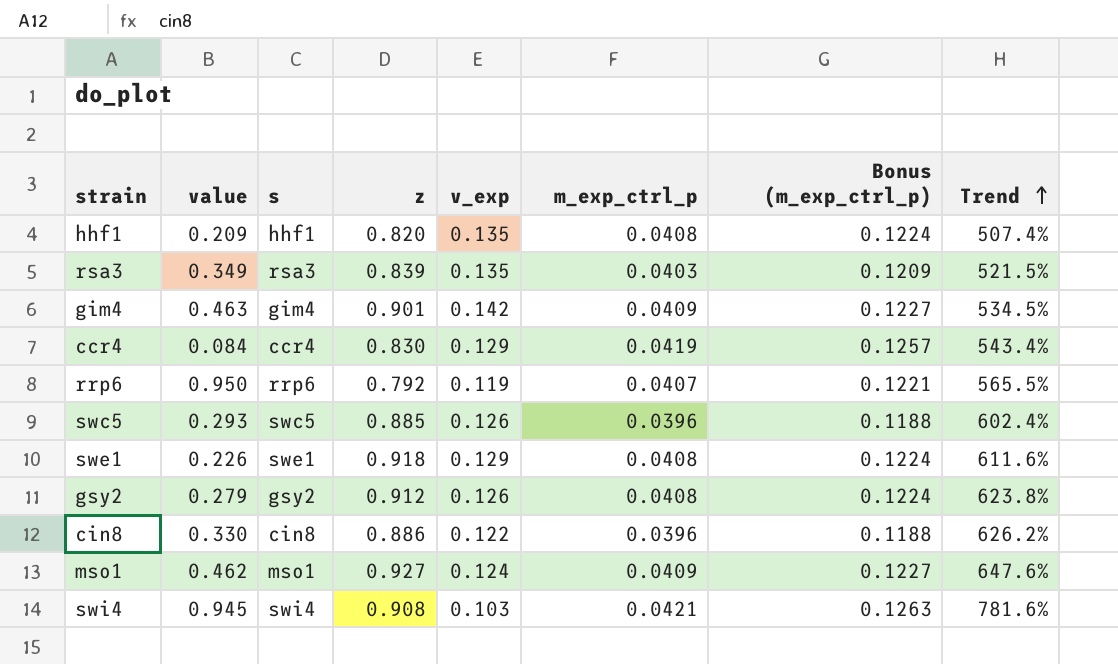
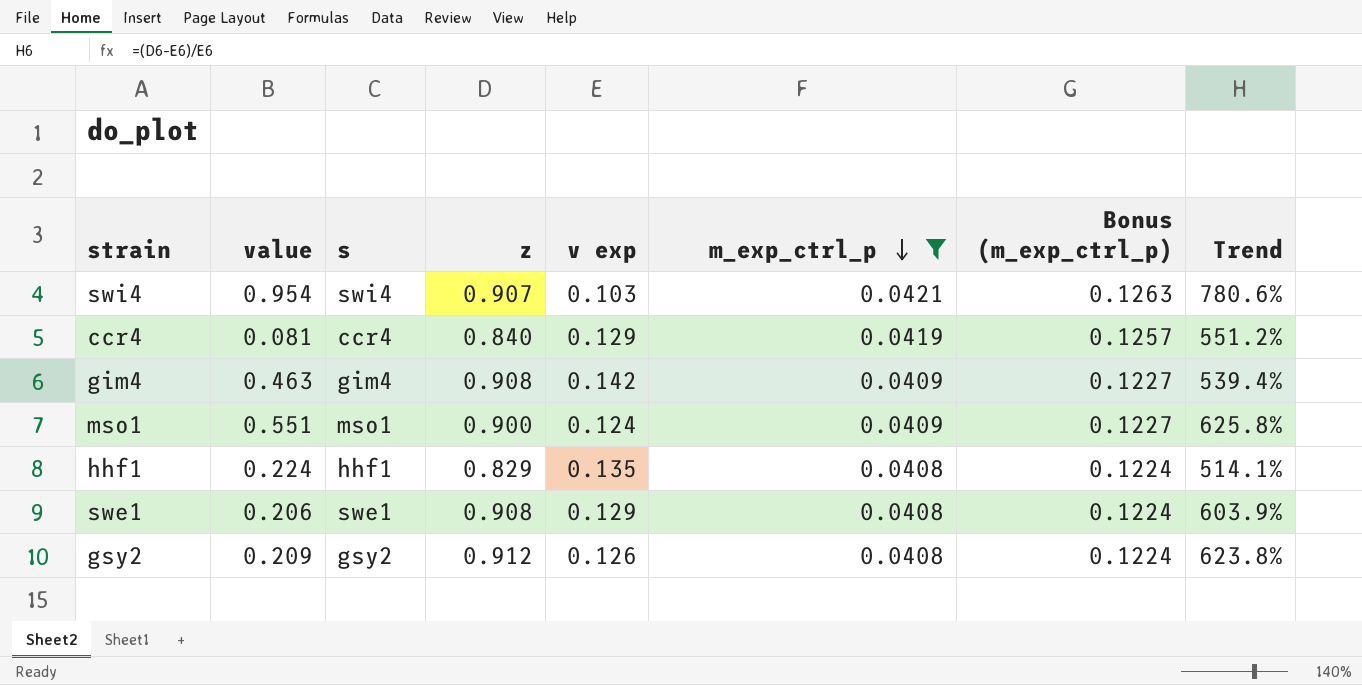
filter: none -> m_exp_ctrl_p >= 0.0408
row order: Trend ascending -> m_exp_ctrl_p descending
column name: v_exp -> v exp
swi4 | value: 0.945 -> 0.954
swi4 | z: 0.908 -> 0.907
swi4 | Trend: 781.6% -> 780.6%
ccr4 | value: 0.084 -> 0.081
ccr4 | z: 0.830 -> 0.840
ccr4 | Trend: 543.4% -> 551.2%
gim4 | z: 0.901 -> 0.908
gim4 | Trend: 534.5% -> 539.4%
mso1 | value: 0.462 -> 0.551
mso1 | z: 0.927 -> 0.900
mso1 | Trend: 647.6% -> 625.8%
hhf1 | value: 0.209 -> 0.224
hhf1 | z: 0.820 -> 0.829
hhf1 | Trend: 507.4% -> 514.1%
swe1 | value: 0.226 -> 0.206
swe1 | z: 0.918 -> 0.908
swe1 | Trend: 611.6% -> 603.9%
gsy2 | value: 0.279 -> 0.209

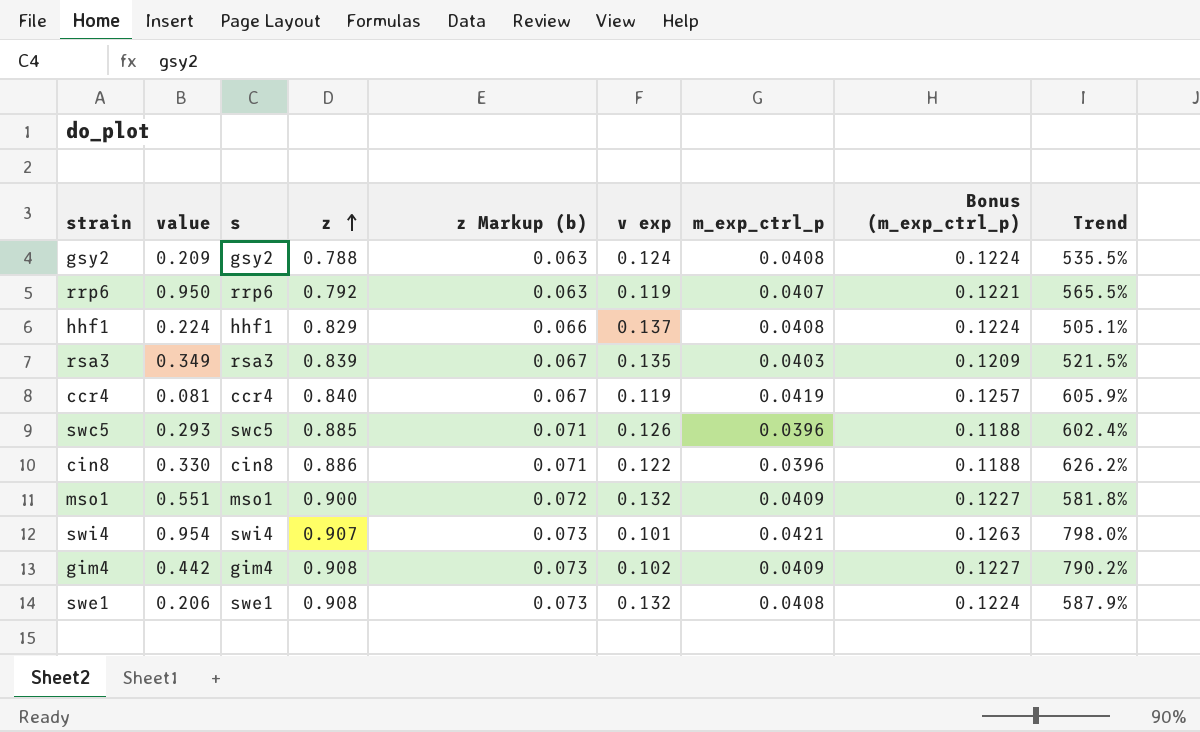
filter: m_exp_ctrl_p >= 0.0408 -> none
row order: m_exp_ctrl_p descending -> z ascending
column z Markup (b) | formula: none -> [z] * 0.08
gsy2 | z: 0.912 -> 0.788
gsy2 | v exp: 0.126 -> 0.124
gsy2 | Trend: 623.8% -> 535.5%
hhf1 | v exp: 0.135 -> 0.137
hhf1 | Trend: 514.1% -> 505.1%
ccr4 | v exp: 0.129 -> 0.119
ccr4 | Trend: 551.2% -> 605.9%
mso1 | v exp: 0.124 -> 0.132
mso1 | Trend: 625.8% -> 581.8%
swi4 | v exp: 0.103 -> 0.101
swi4 | Trend: 780.6% -> 798.0%
gim4 | value: 0.463 -> 0.442
gim4 | v exp: 0.142 -> 0.102
gim4 | Trend: 539.4% -> 790.2%
swe1 | v exp: 0.129 -> 0.132
swe1 | Trend: 603.9% -> 587.9%

